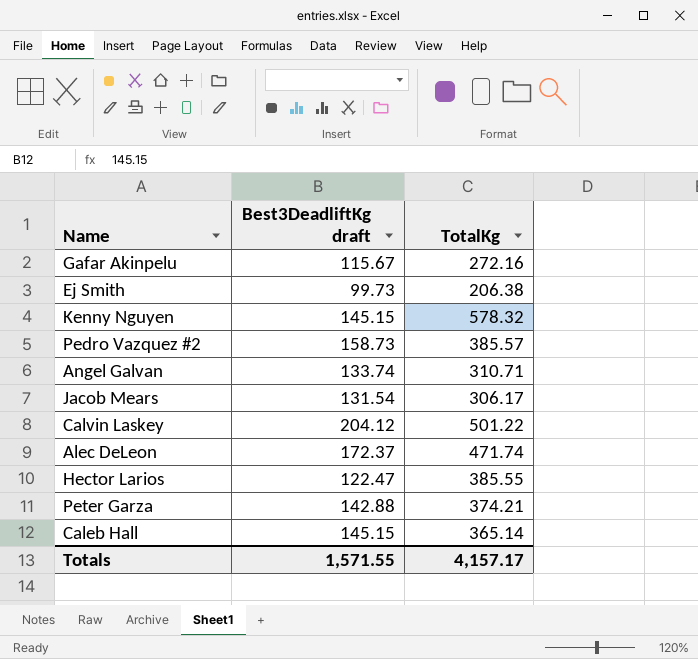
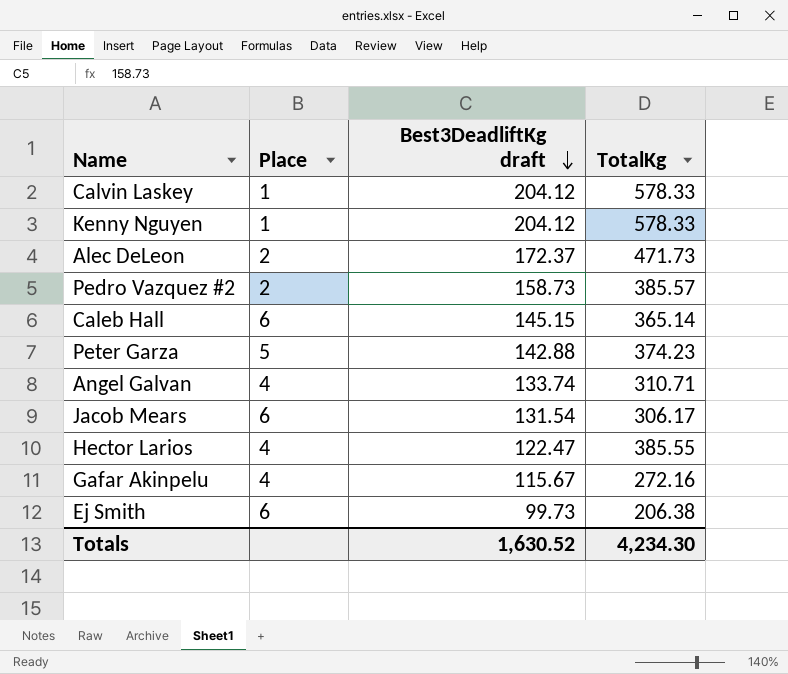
row order: none -> Best3DeadliftKg draft descending
column Place | position: none -> 2
Calvin Laskey | TotalKg: 501.22 -> 578.33
Kenny Nguyen | Best3DeadliftKg draft: 145.15 -> 204.12
Kenny Nguyen | TotalKg: 578.32 -> 578.33
Alec DeLeon | TotalKg: 471.74 -> 471.73
Peter Garza | TotalKg: 374.21 -> 374.23
Totals | Best3DeadliftKg draft: 1,571.55 -> 1,630.52
Totals | TotalKg: 4,157.17 -> 4,234.30

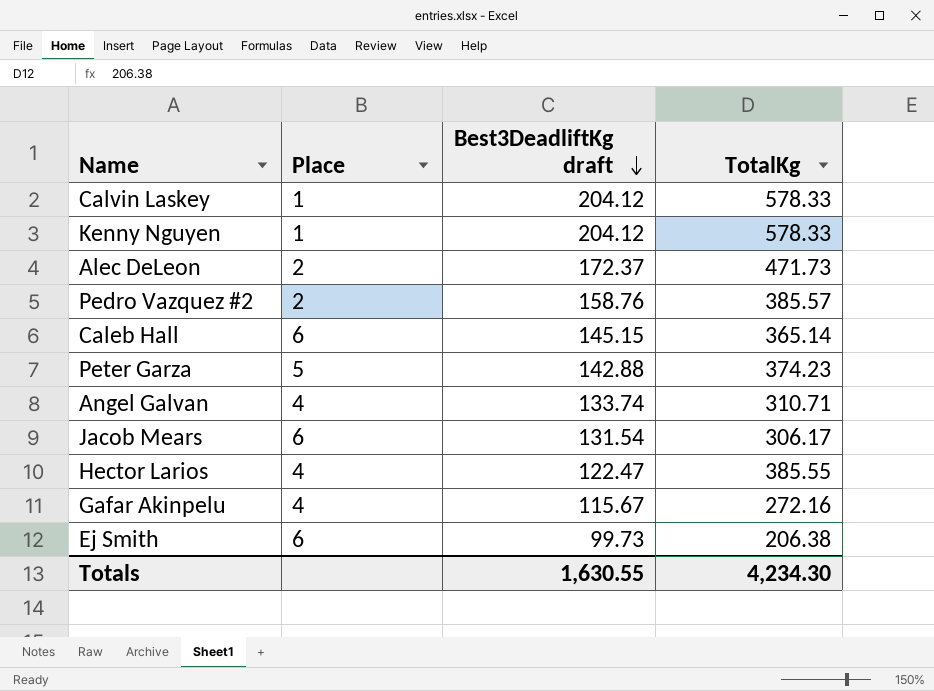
Pedro Vazquez #2 | Best3DeadliftKg draft: 158.73 -> 158.76
Totals | Best3DeadliftKg draft: 1,630.52 -> 1,630.55

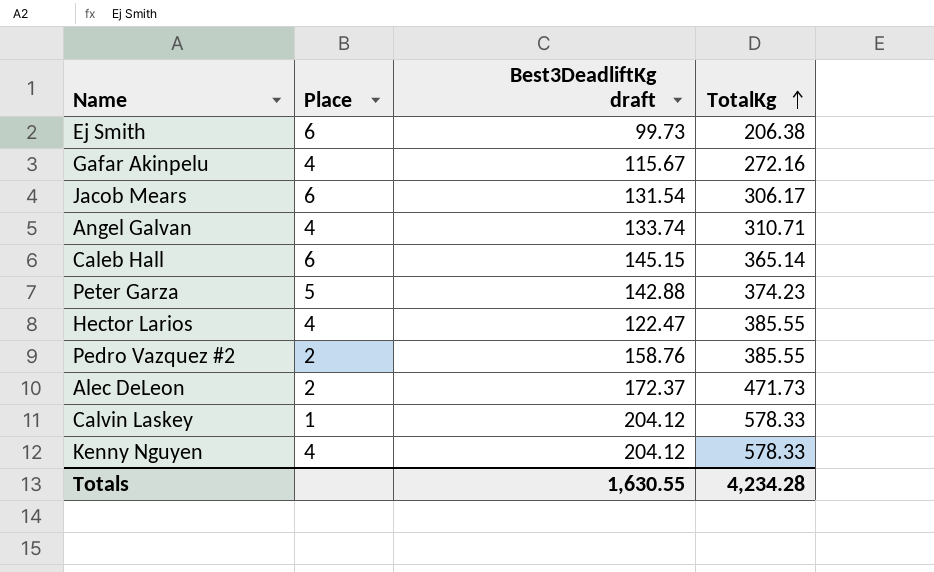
row order: Best3DeadliftKg draft descending -> TotalKg ascending
Pedro Vazquez #2 | TotalKg: 385.57 -> 385.55
Kenny Nguyen | Place: 1 -> 4
Totals | TotalKg: 4,234.30 -> 4,234.28

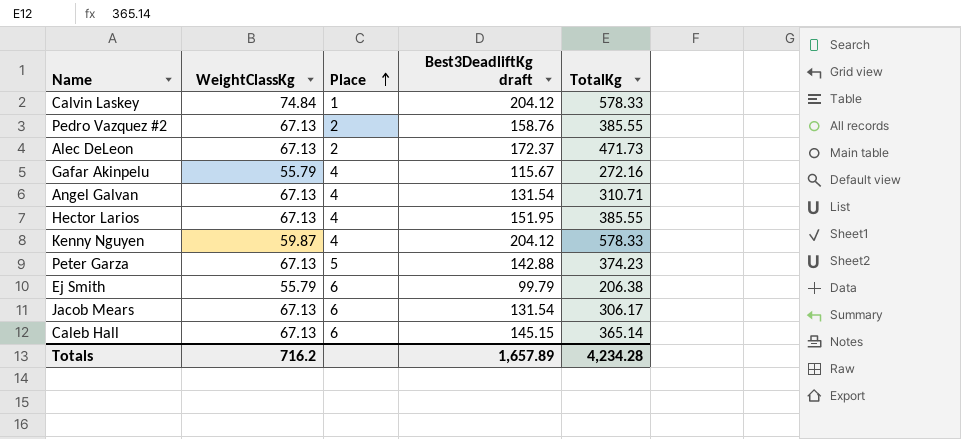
row order: TotalKg ascending -> Place ascending
column WeightClassKg | position: none -> 2
Angel Galvan | Best3DeadliftKg draft: 133.74 -> 131.54
Hector Larios | Best3DeadliftKg draft: 122.47 -> 151.95
Ej Smith | Best3DeadliftKg draft: 99.73 -> 99.79
Totals | Best3DeadliftKg draft: 1,630.55 -> 1,657.89

